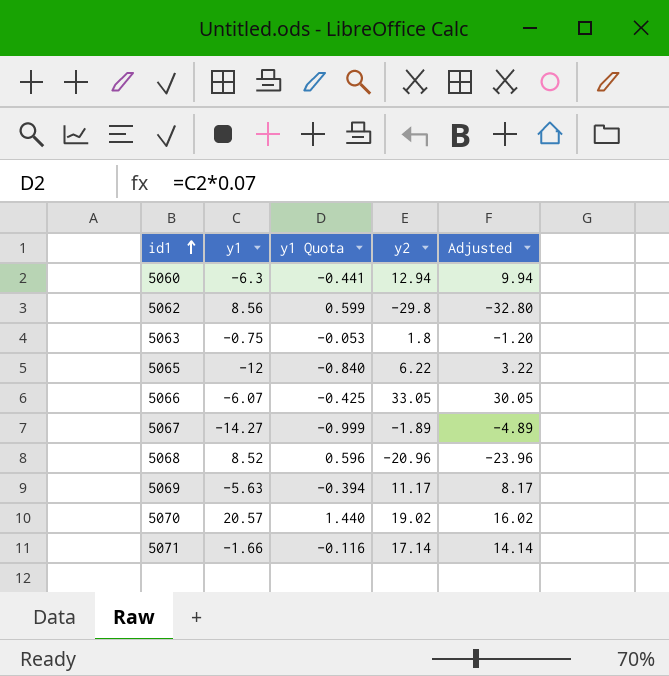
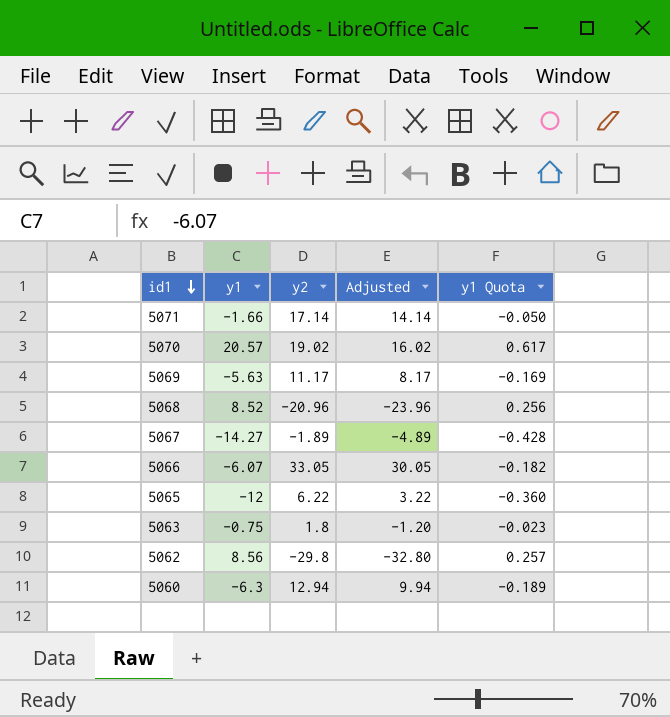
row order: id1 ascending -> id1 descending
column y1 Quota | formula: [y1] * 0.07 -> [y1] * 0.03
column y1 Quota | position: 3 -> 5

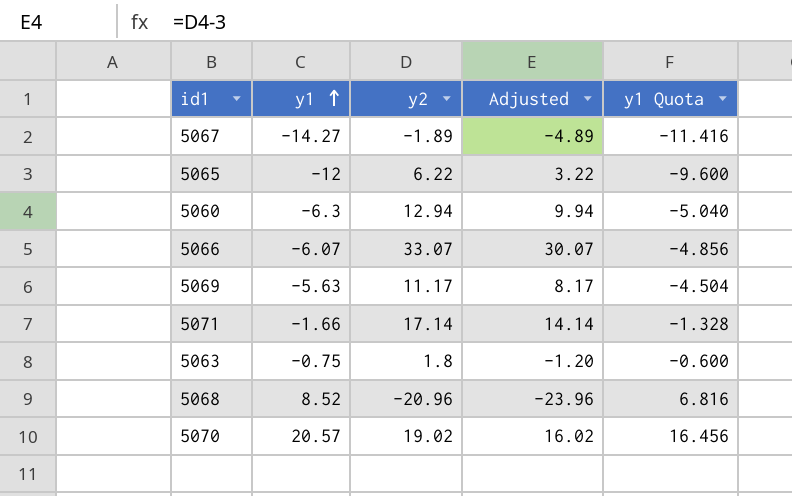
row order: id1 descending -> y1 ascending
column y1 Quota | formula: [y1] * 0.03 -> [y1] * 0.8
row 5062: 8.56 | -29.8 | -32.80 | 0.257 -> none
5066 | y2: 33.05 -> 33.07
5066 | Adjusted: 30.05 -> 30.07

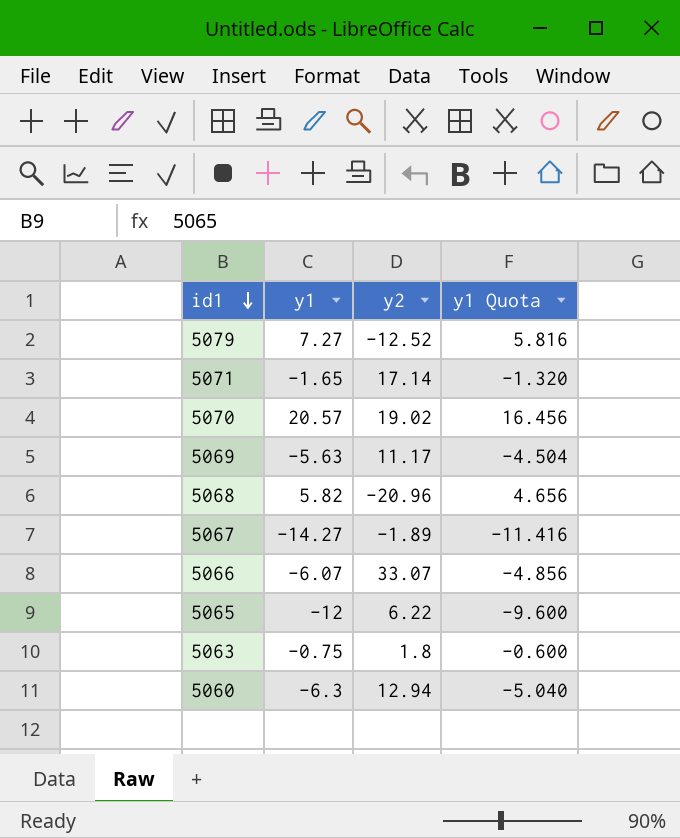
row order: y1 ascending -> id1 descending
column Adjusted | formula: [y2] - 3 -> none
row 5079: none -> 7.27 | -12.52 | 5.816
5071 | y1: -1.66 -> -1.65
5071 | y1 Quota: -1.328 -> -1.320
5068 | y1: 8.52 -> 5.82
5068 | y1 Quota: 6.816 -> 4.656

